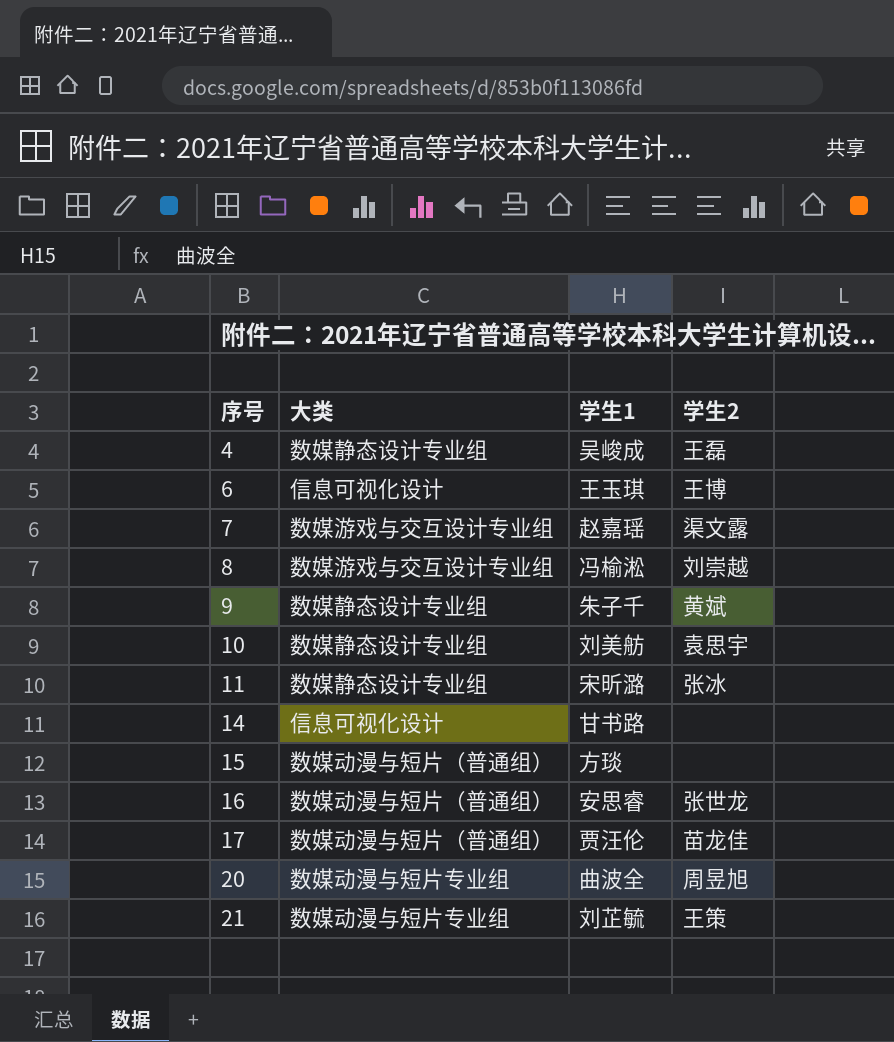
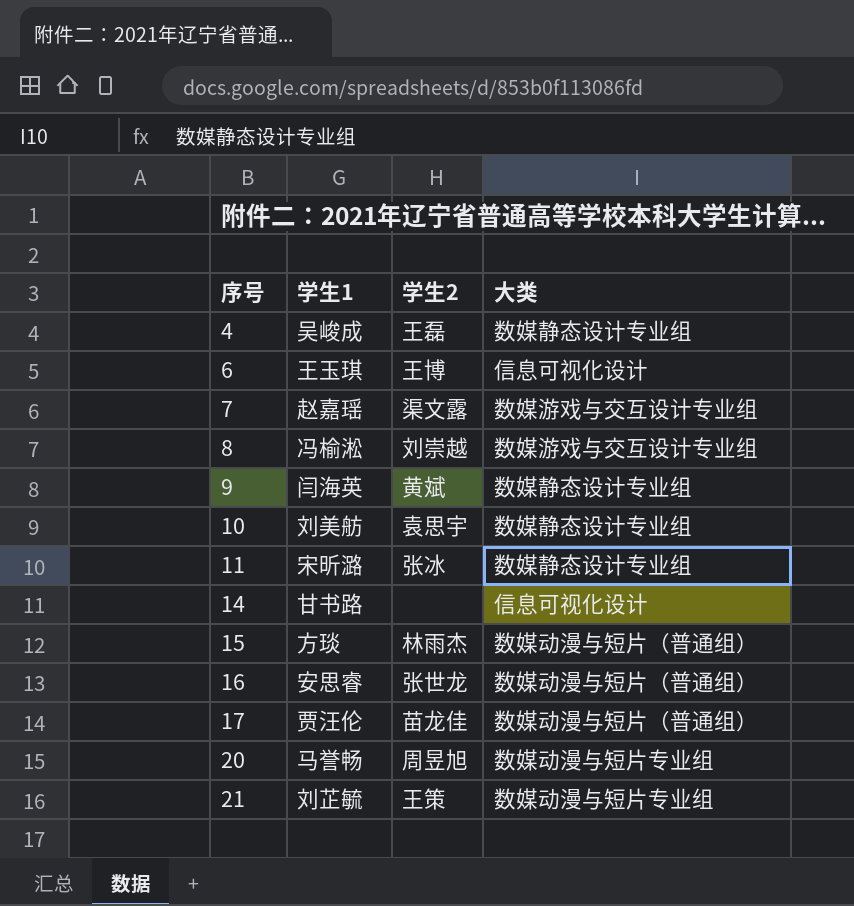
column 大类 | position: 2 -> 4
9 | 学生1: 朱子千 -> 闫海英
15 | 学生2: none -> 林雨杰
20 | 学生1: 曲波全 -> 马誉畅

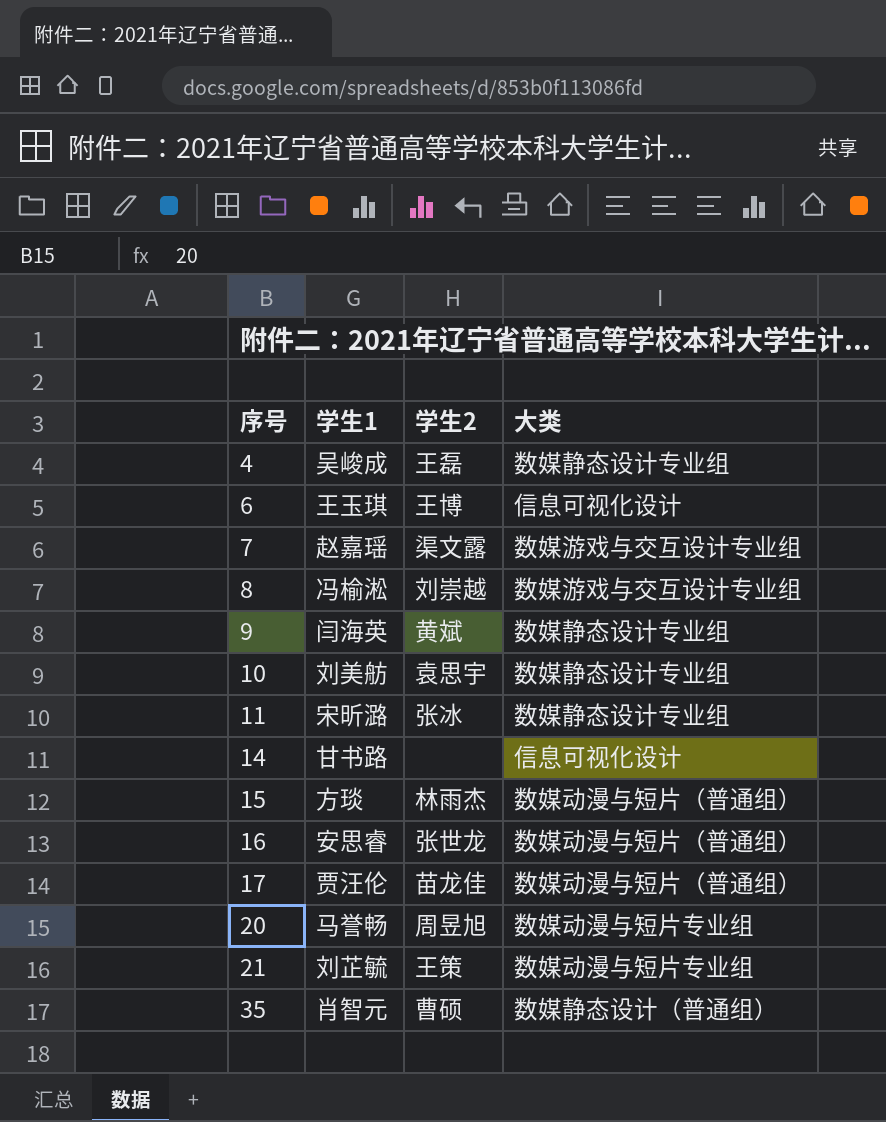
row 35: none -> 肖智元 | 曹硕 | 数媒静态设计（普通组）

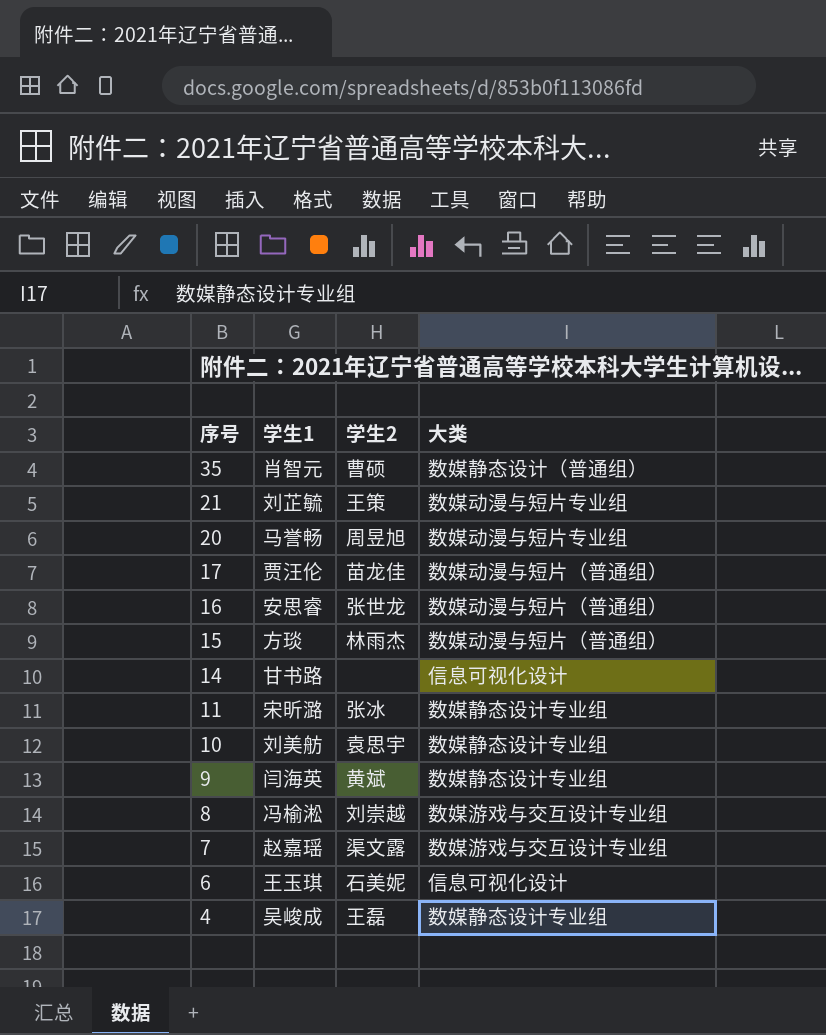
row order: 序号 ascending -> 序号 descending
6 | 学生2: 王博 -> 石美妮

